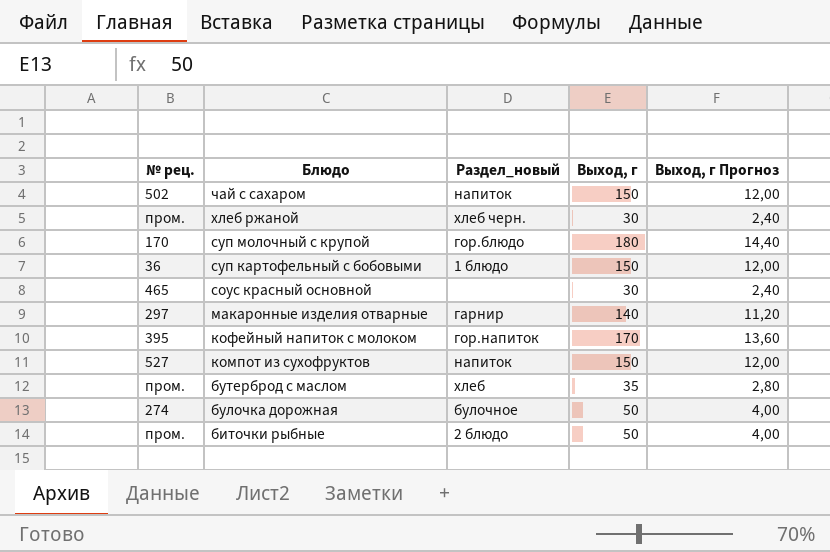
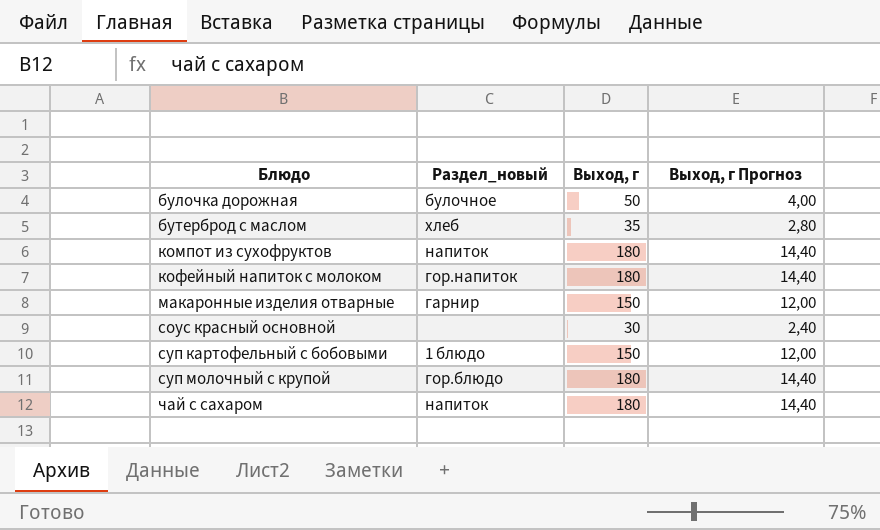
row order: Блюдо descending -> Блюдо ascending
column № рец. | position: 1 -> none
row хлеб ржаной: пром. | хлеб черн. | 30 | 2,40 -> none
row биточки рыбные: пром. | 2 блюдо | 50 | 4,00 -> none
компот из сухофруктов | Выход, г: 150 -> 180
компот из сухофруктов | Выход, г Прогноз: 12,00 -> 14,40
кофейный напиток с молоком | Выход, г: 170 -> 180
кофейный напиток с молоком | Выход, г Прогноз: 13,60 -> 14,40
макаронные изделия отварные | Выход, г: 140 -> 150
макаронные изделия отварные | Выход, г Прогноз: 11,20 -> 12,00
чай с сахаром | Выход, г: 150 -> 180
чай с сахаром | Выход, г Прогноз: 12,00 -> 14,40

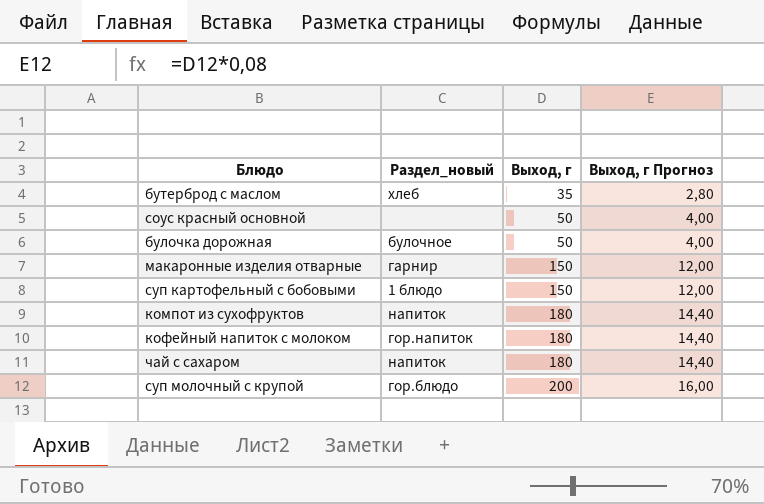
row order: Блюдо ascending -> Выход, г ascending
соус красный основной | Выход, г: 30 -> 50
соус красный основной | Выход, г Прогноз: 2,40 -> 4,00
суп молочный с крупой | Выход, г: 180 -> 200
суп молочный с крупой | Выход, г Прогноз: 14,40 -> 16,00

